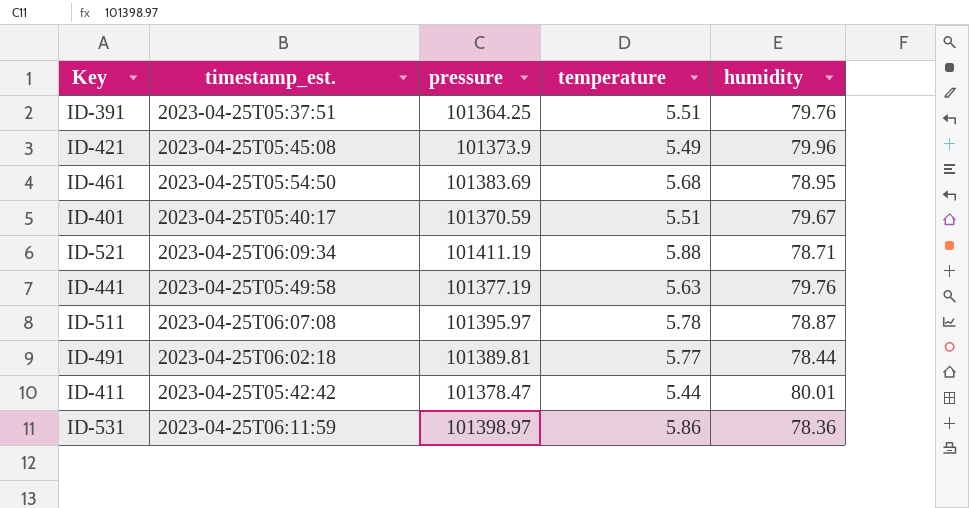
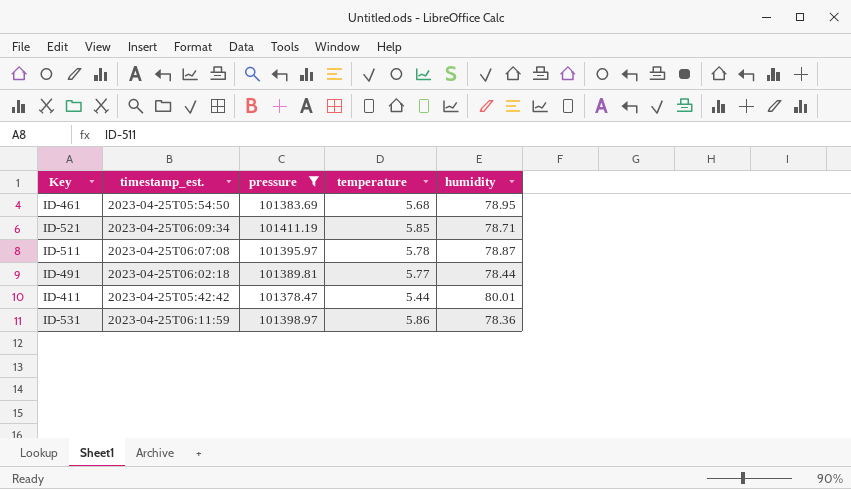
filter: none -> pressure >= 101378.47
ID-521 | temperature: 5.88 -> 5.85

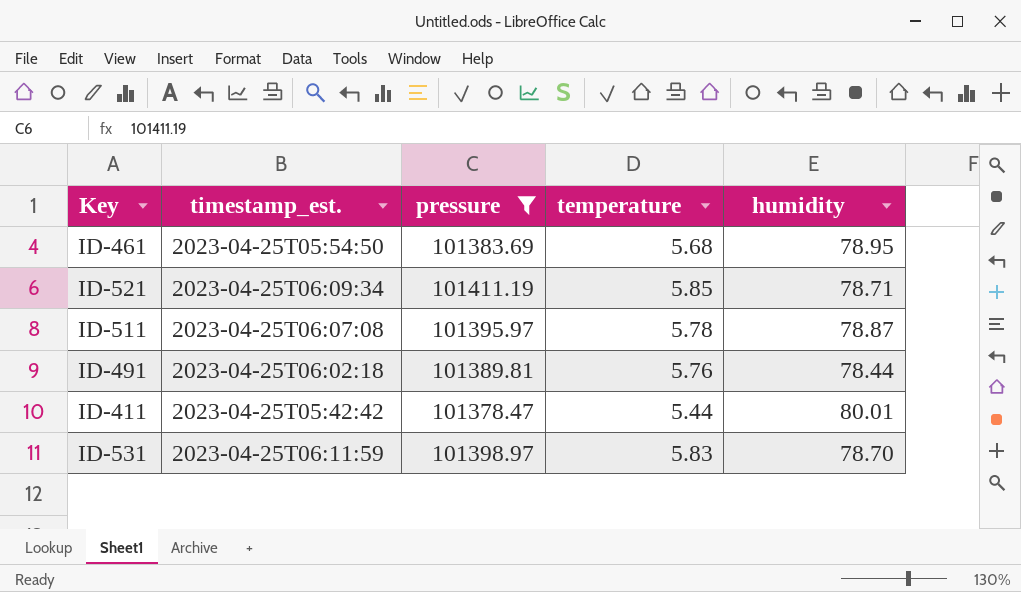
ID-491 | temperature: 5.77 -> 5.76
ID-531 | temperature: 5.86 -> 5.83
ID-531 | humidity: 78.36 -> 78.70

